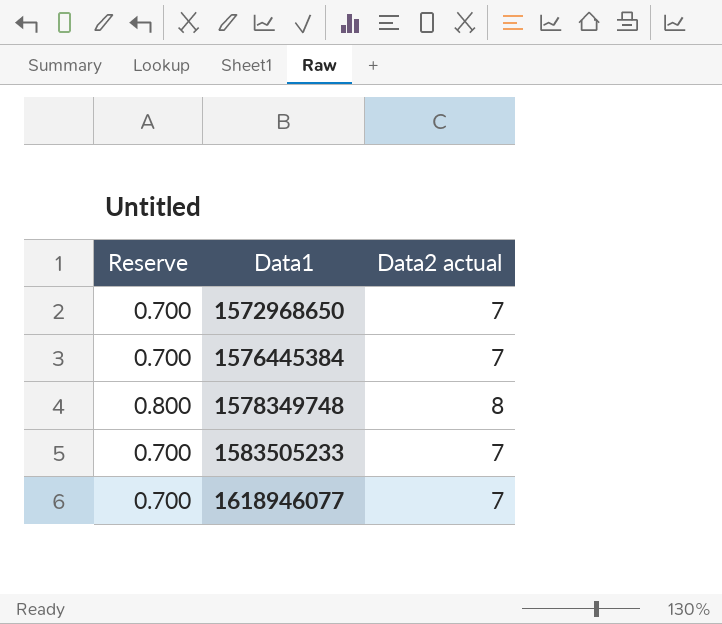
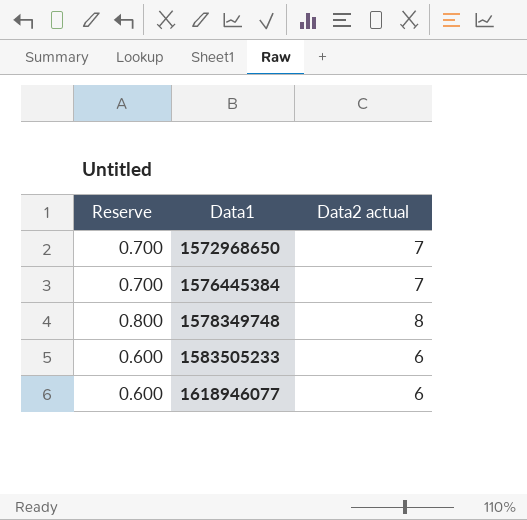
1583505233 | Reserve: 0.700 -> 0.600
1583505233 | Data2 actual: 7 -> 6
1618946077 | Reserve: 0.700 -> 0.600
1618946077 | Data2 actual: 7 -> 6

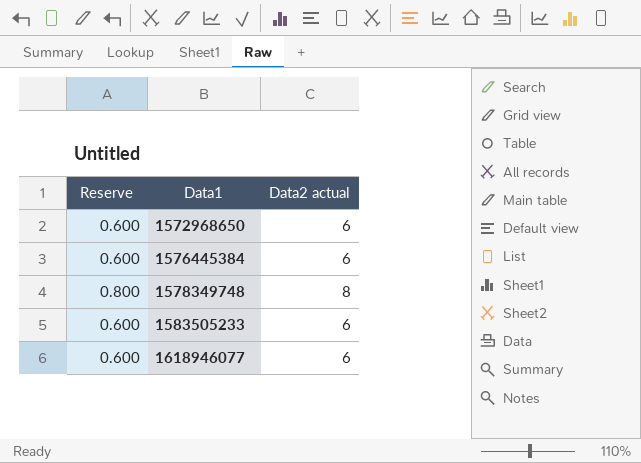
1572968650 | Reserve: 0.700 -> 0.600
1572968650 | Data2 actual: 7 -> 6
1576445384 | Reserve: 0.700 -> 0.600
1576445384 | Data2 actual: 7 -> 6

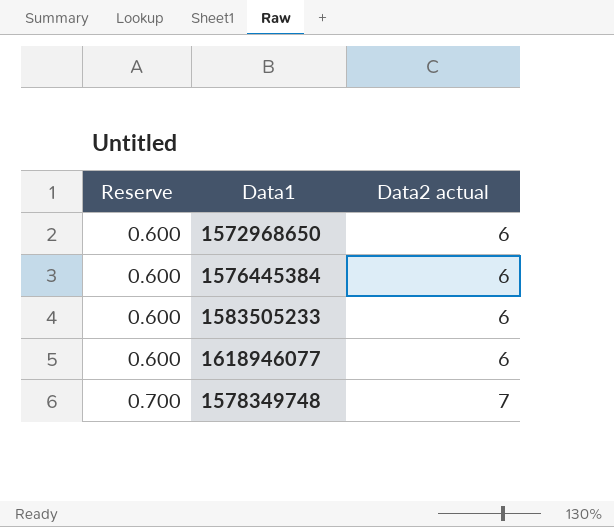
row order: Data1 ascending -> Reserve ascending
1578349748 | Reserve: 0.800 -> 0.700
1578349748 | Data2 actual: 8 -> 7

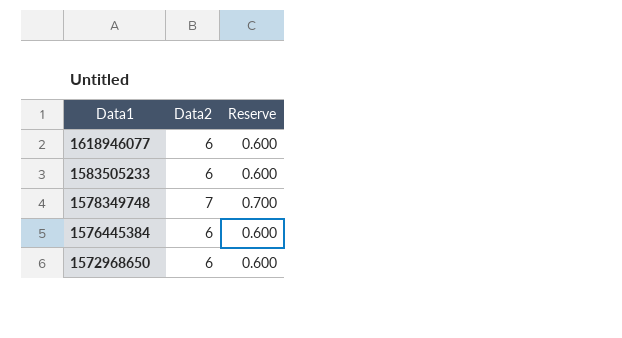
row order: Reserve ascending -> Data1 descending
column name: Data2 actual -> Data2
column Reserve | position: 1 -> 3

